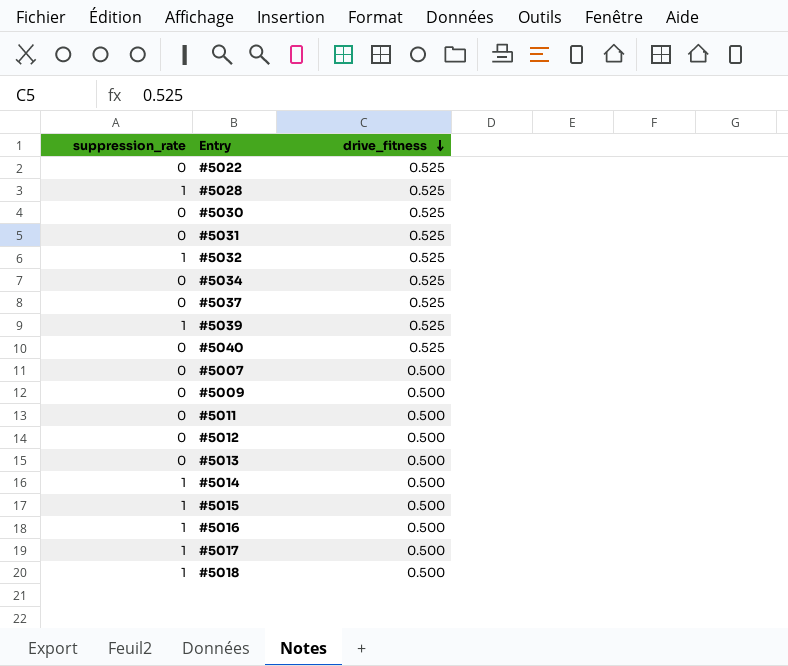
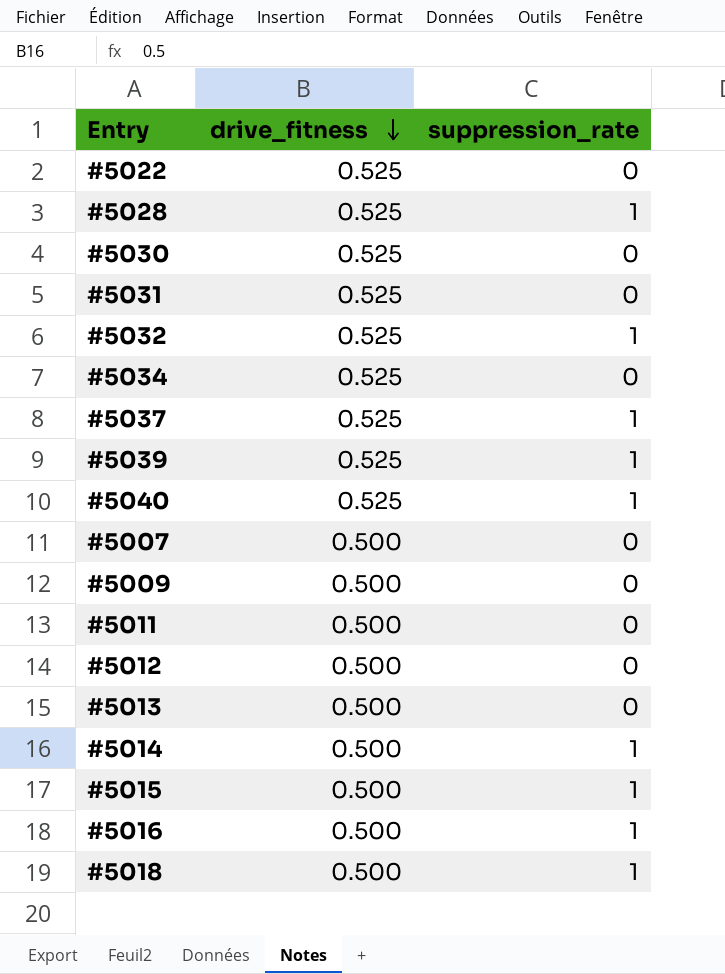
column suppression_rate | position: 1 -> 3
row #5017: 1 | 0.500 -> none
#5037 | suppression_rate: 0 -> 1
#5040 | suppression_rate: 0 -> 1

